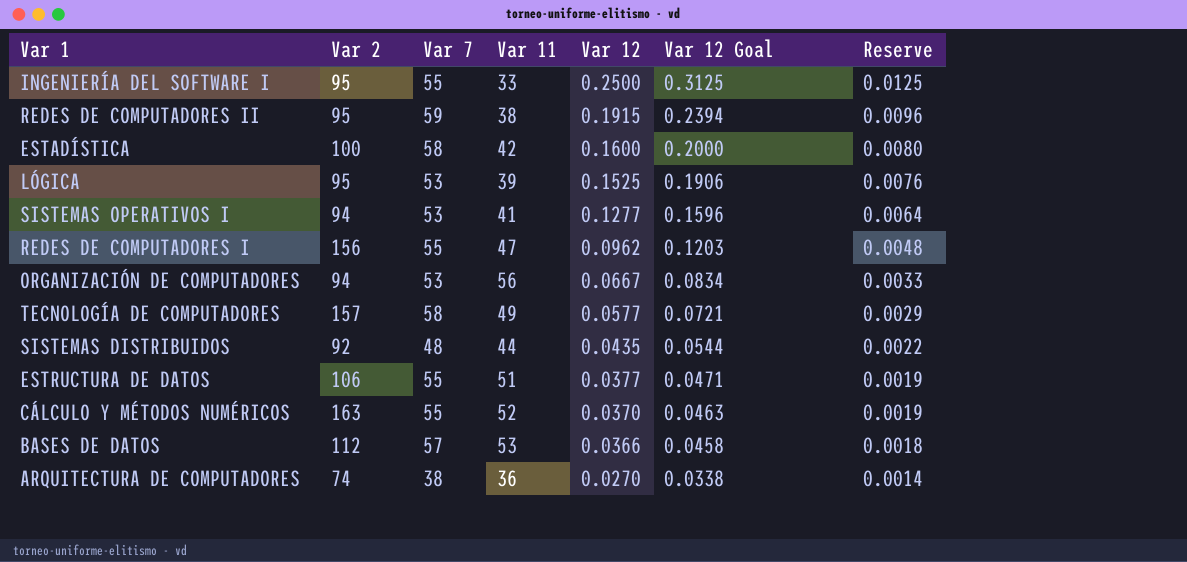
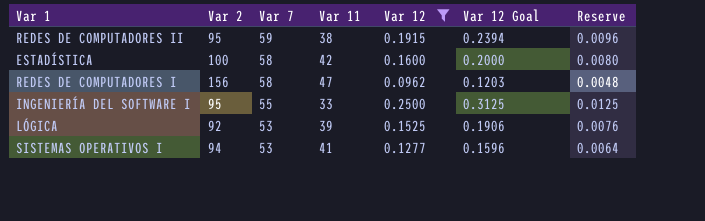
filter: none -> Var 12 >= 0.0962
row order: Var 12 descending -> Var 7 descending
REDES DE COMPUTADORES I | Var 7: 55 -> 58
LÓGICA | Var 2: 95 -> 92

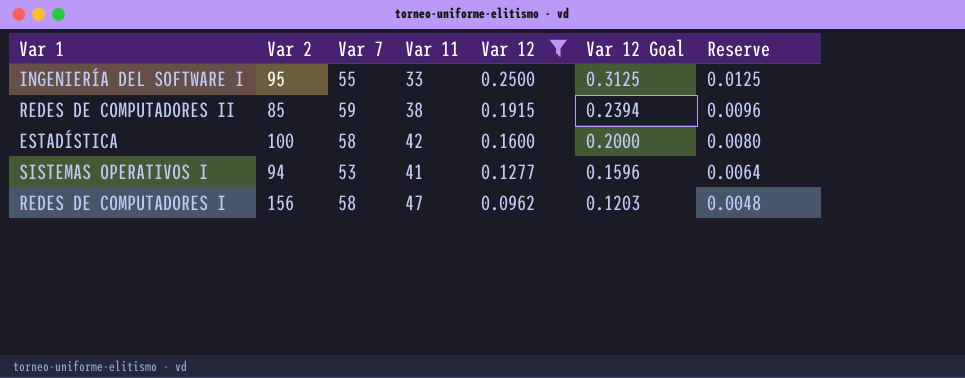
row order: Var 7 descending -> Var 12 descending
row LÓGICA: 92 | 53 | 39 | 0.1525 | 0.1906 | 0.0076 -> none
REDES DE COMPUTADORES II | Var 2: 95 -> 85

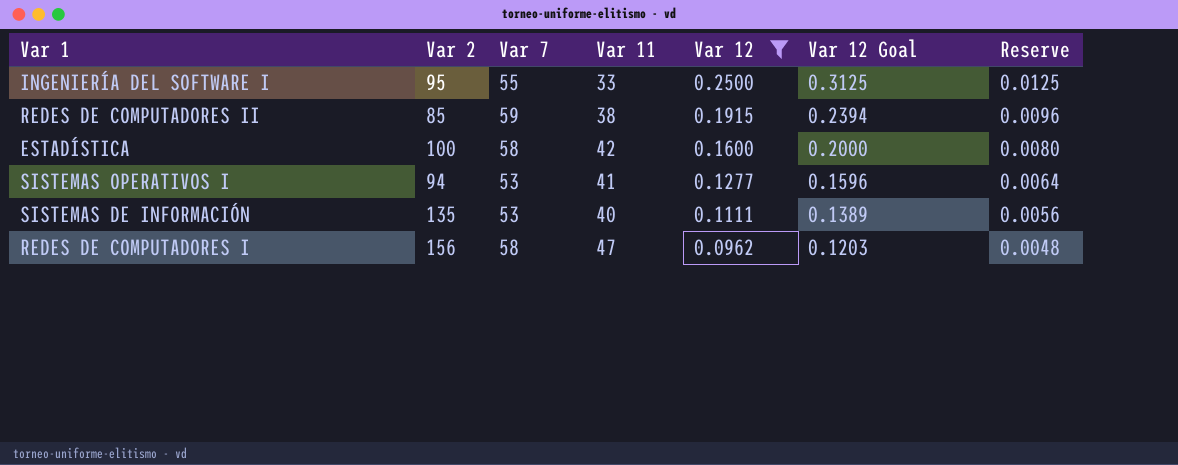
row SISTEMAS DE INFORMACIÓN: none -> 135 | 53 | 40 | 0.1111 | 0.1389 | 0.0056

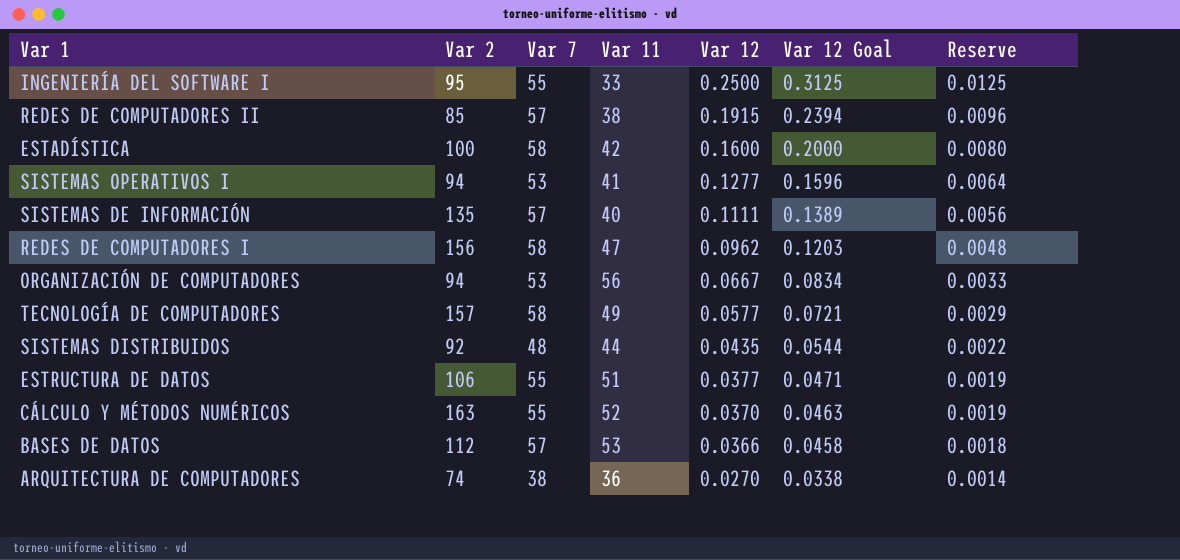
filter: Var 12 >= 0.0962 -> none
REDES DE COMPUTADORES II | Var 7: 59 -> 57
SISTEMAS DE INFORMACIÓN | Var 7: 53 -> 57

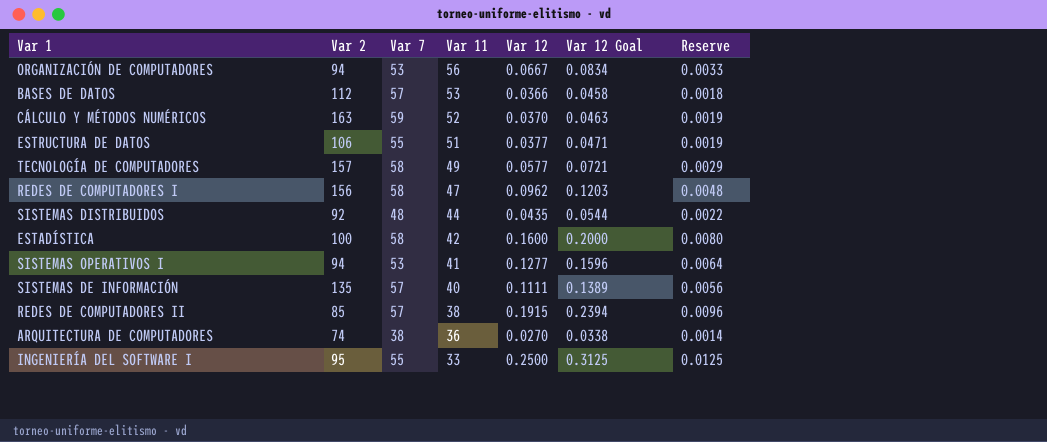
row order: Var 12 descending -> Var 11 descending
CÁLCULO Y MÉTODOS NUMÉRICOS | Var 7: 55 -> 59

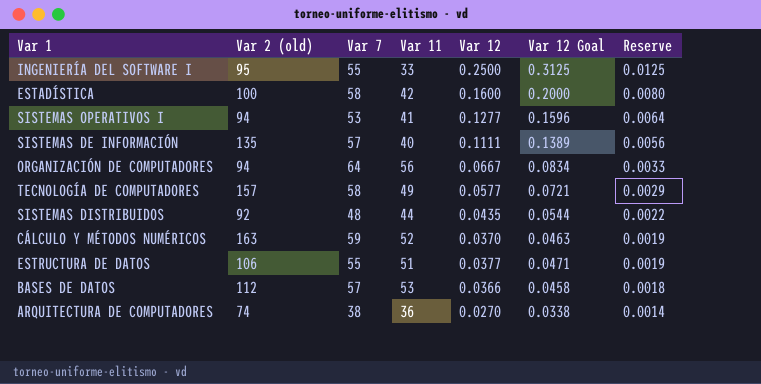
row order: Var 11 descending -> Reserve descending
column name: Var 2 -> Var 2 (old)
row REDES DE COMPUTADORES I: 156 | 58 | 47 | 0.0962 | 0.1203 | 0.0048 -> none
row REDES DE COMPUTADORES II: 85 | 57 | 38 | 0.1915 | 0.2394 | 0.0096 -> none
ORGANIZACIÓN DE COMPUTADORES | Var 7: 53 -> 64

